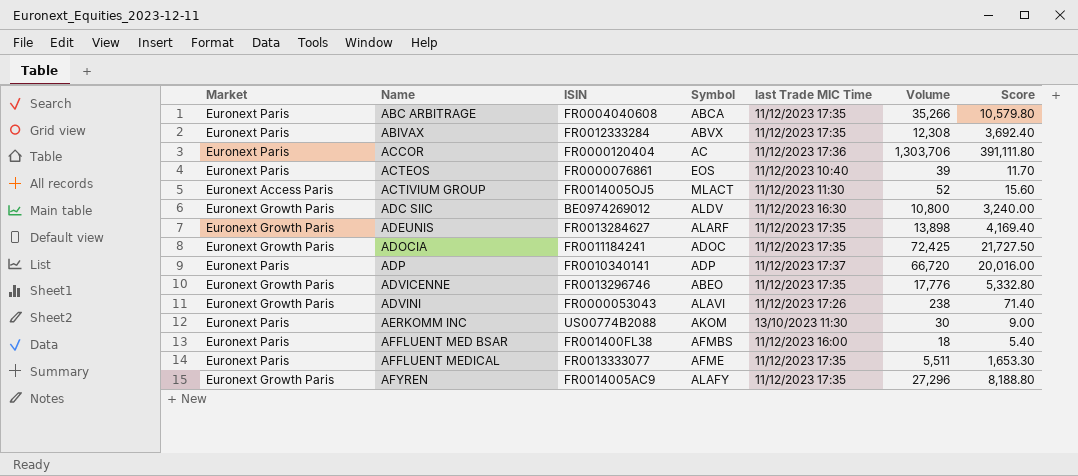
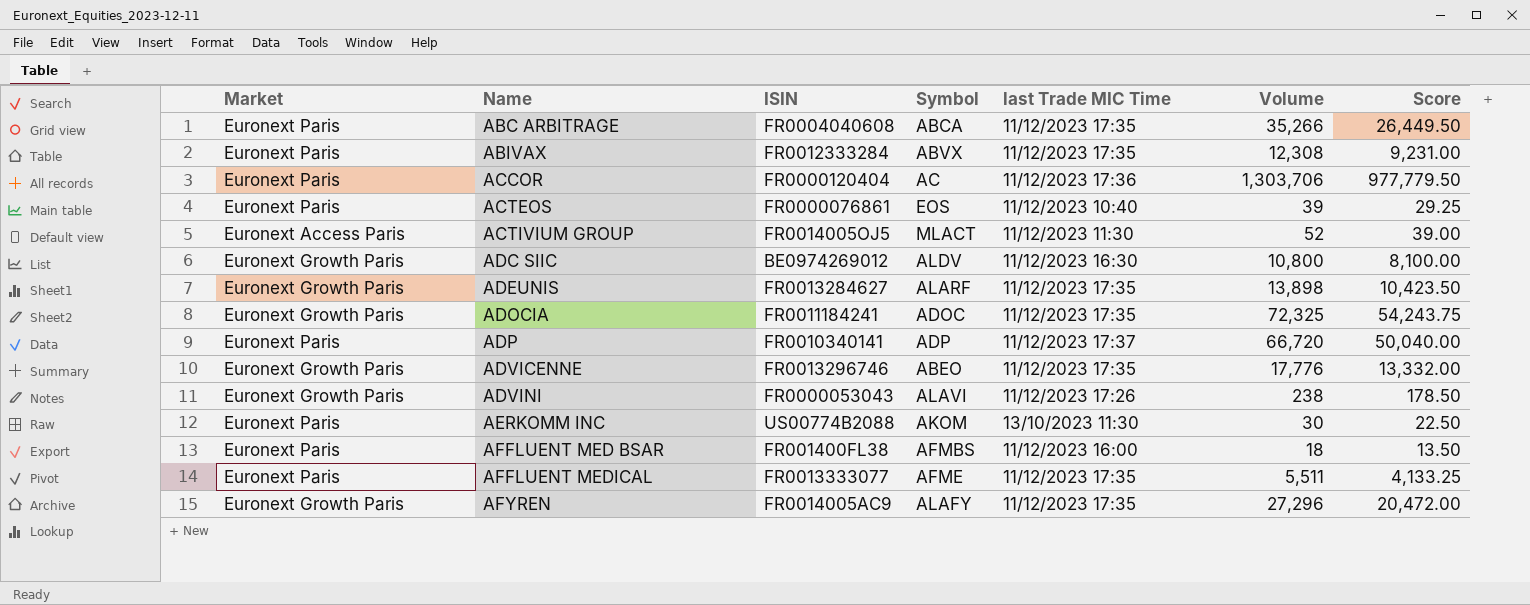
column Score | formula: [Volume] * 0.3 -> [Volume] * 0.75
ADOCIA | Volume: 72,425 -> 72,325

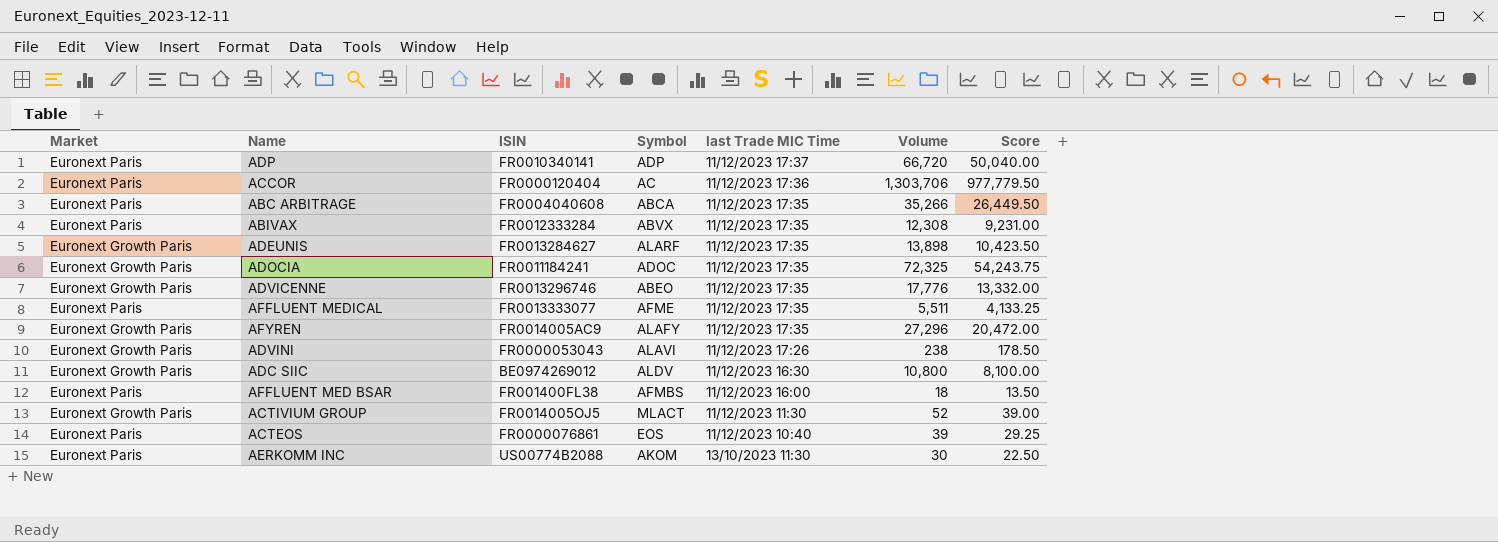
row order: Name ascending -> last Trade MIC Time descending
ACTIVIUM GROUP | Market: Euronext Access Paris -> Euronext Growth Paris

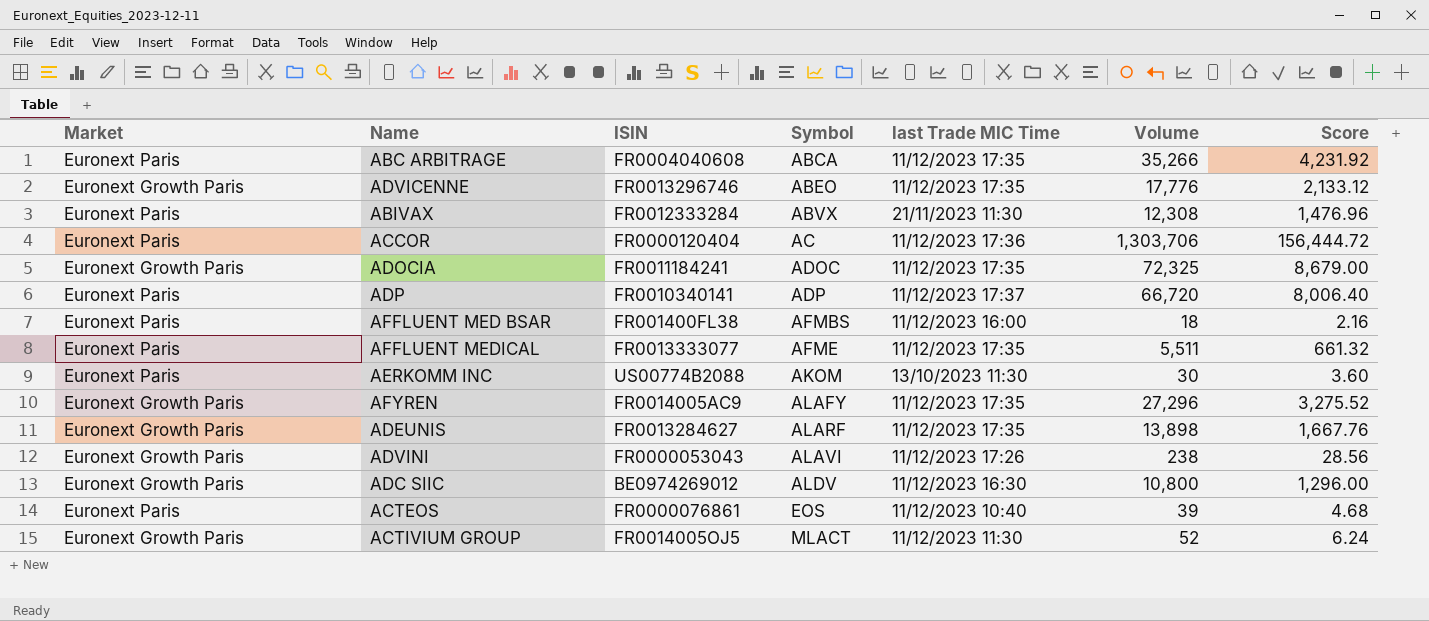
row order: last Trade MIC Time descending -> Symbol ascending
column Score | formula: [Volume] * 0.75 -> [Volume] * 0.12
ABIVAX | last Trade MIC Time: 11/12/2023 17:35 -> 21/11/2023 11:30

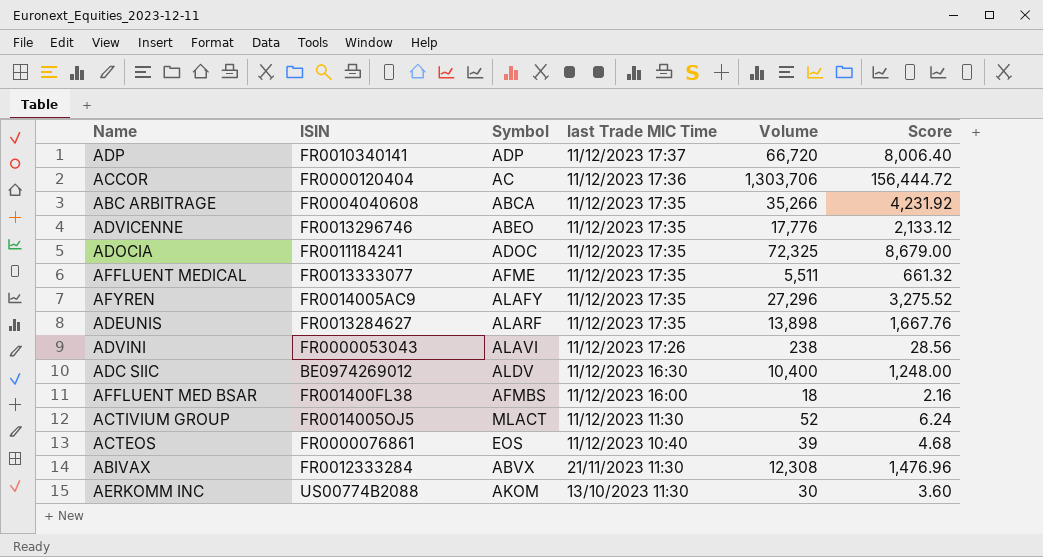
row order: Symbol ascending -> last Trade MIC Time descending
column Market | position: 1 -> none
ADC SIIC | Volume: 10,800 -> 10,400
ADC SIIC | Score: 1,296.00 -> 1,248.00

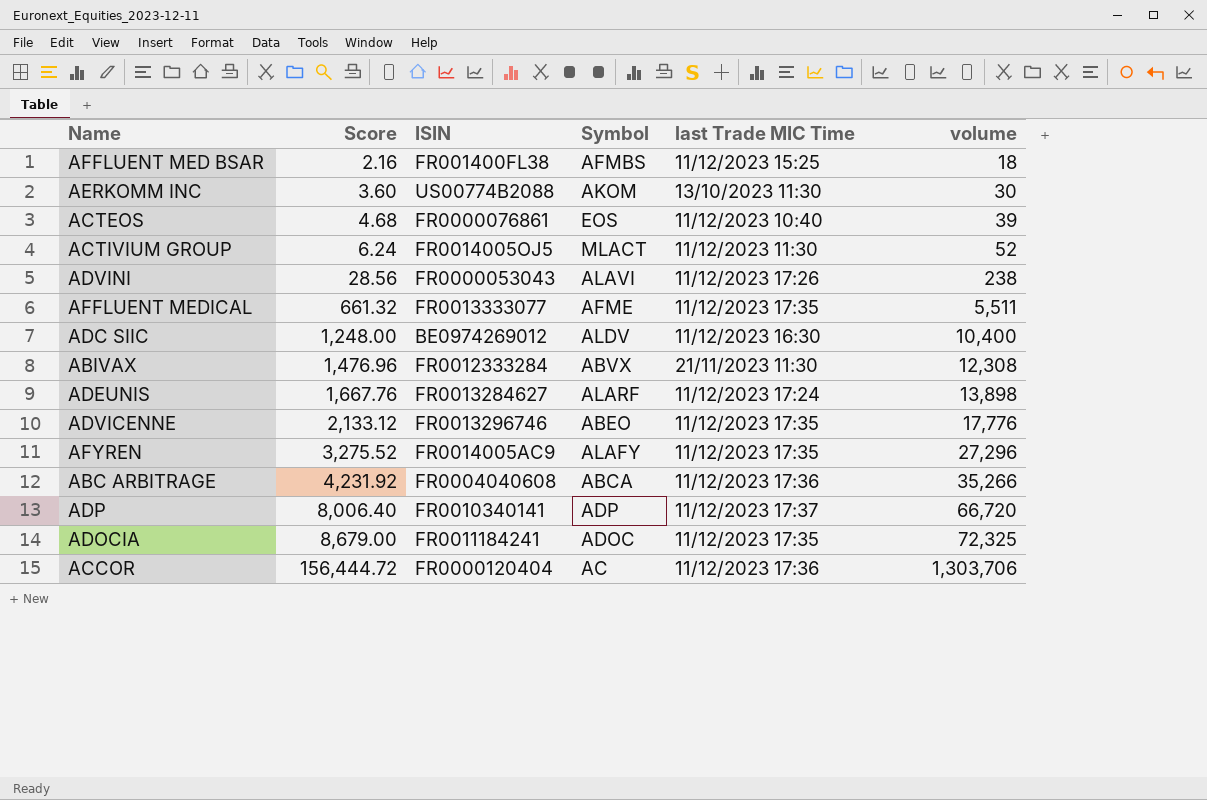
row order: last Trade MIC Time descending -> Score ascending
column Score | position: 6 -> 2
column name: Volume -> volume
AFFLUENT MED BSAR | last Trade MIC Time: 11/12/2023 16:00 -> 11/12/2023 15:25
ADEUNIS | last Trade MIC Time: 11/12/2023 17:35 -> 11/12/2023 17:24
ABC ARBITRAGE | last Trade MIC Time: 11/12/2023 17:35 -> 11/12/2023 17:36

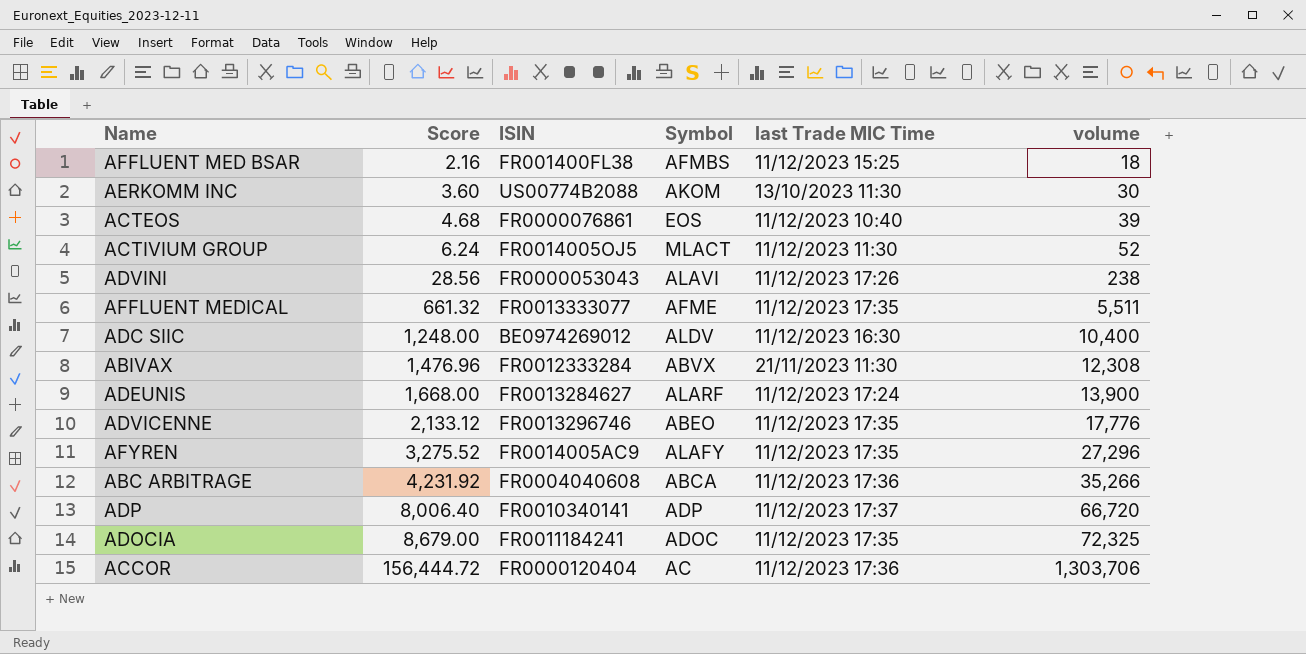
ADEUNIS | Score: 1,667.76 -> 1,668.00
ADEUNIS | volume: 13,898 -> 13,900

